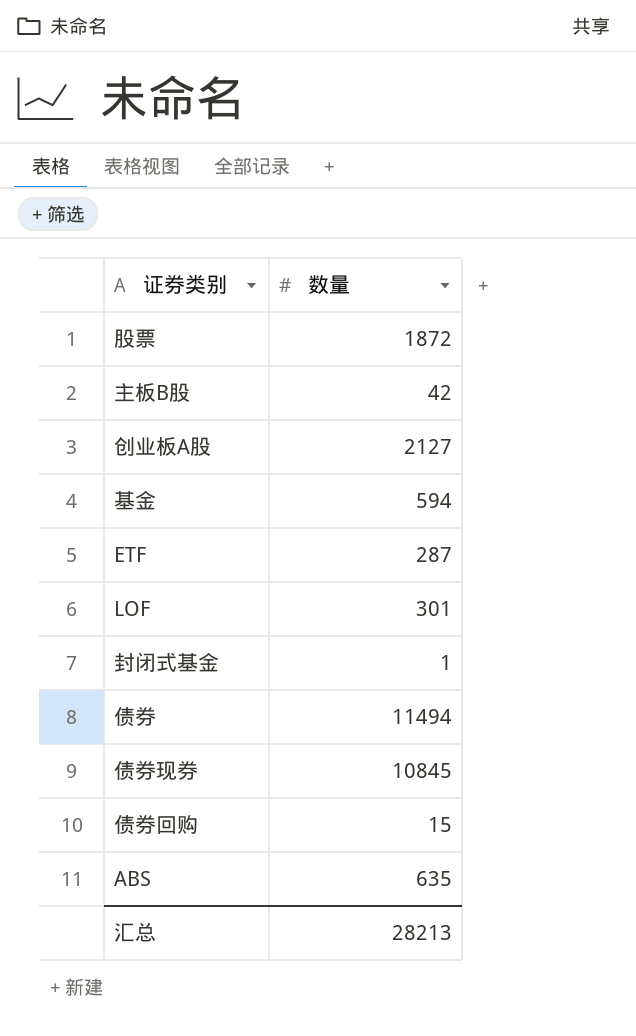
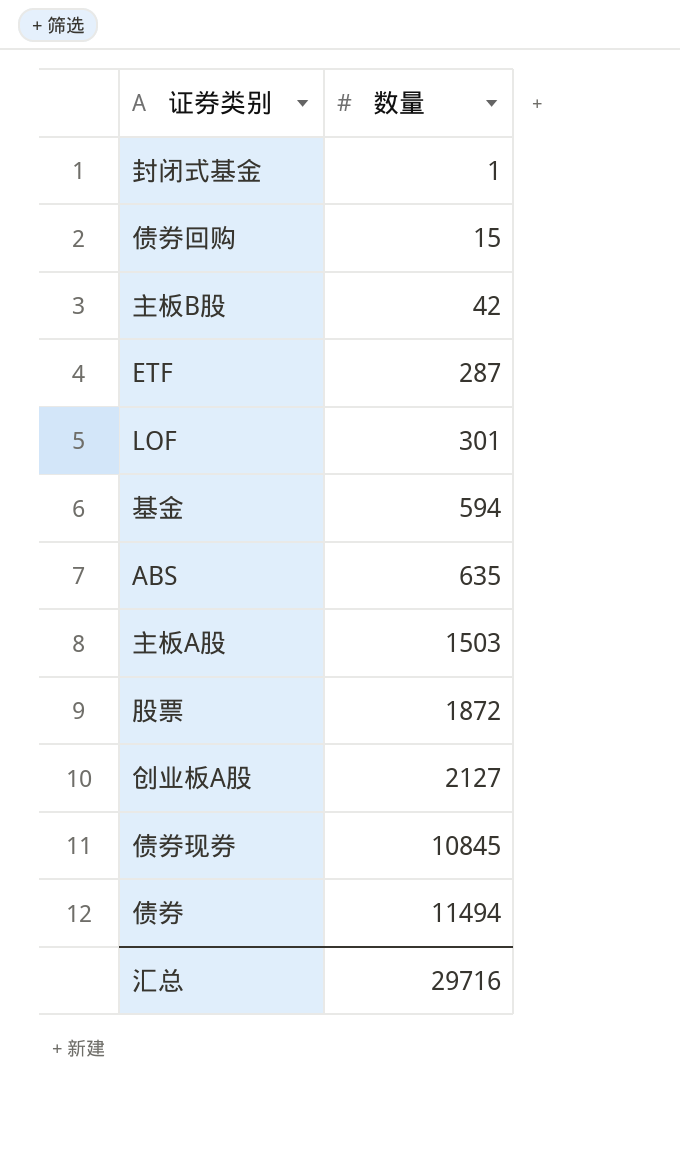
row order: none -> 数量 ascending
row 主板A股: none -> 1503
汇总 | 数量: 28213 -> 29716

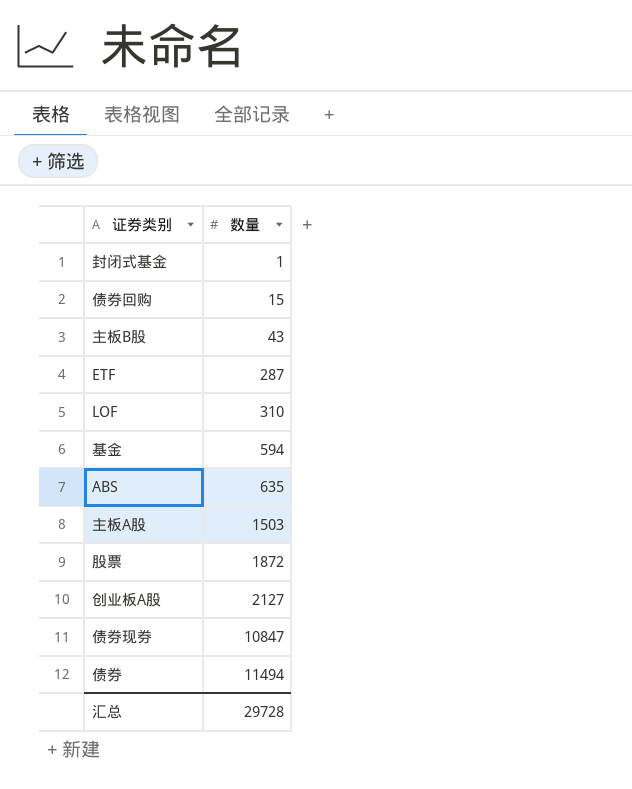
主板B股 | 数量: 42 -> 43
LOF | 数量: 301 -> 310
债券现券 | 数量: 10845 -> 10847
汇总 | 数量: 29716 -> 29728

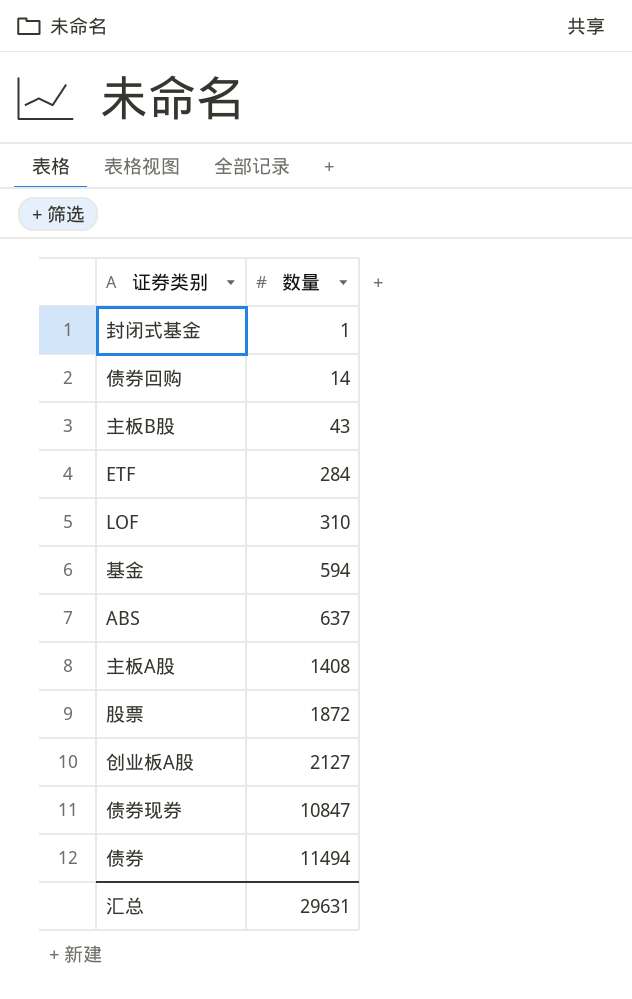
债券回购 | 数量: 15 -> 14
ETF | 数量: 287 -> 284
ABS | 数量: 635 -> 637
主板A股 | 数量: 1503 -> 1408
汇总 | 数量: 29728 -> 29631

